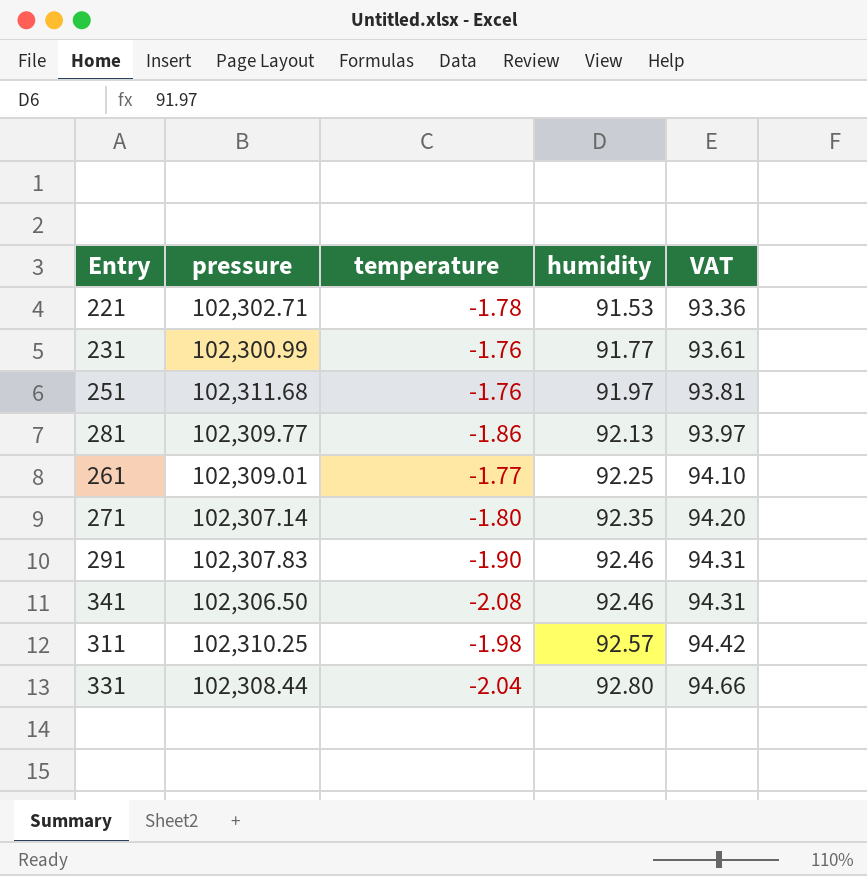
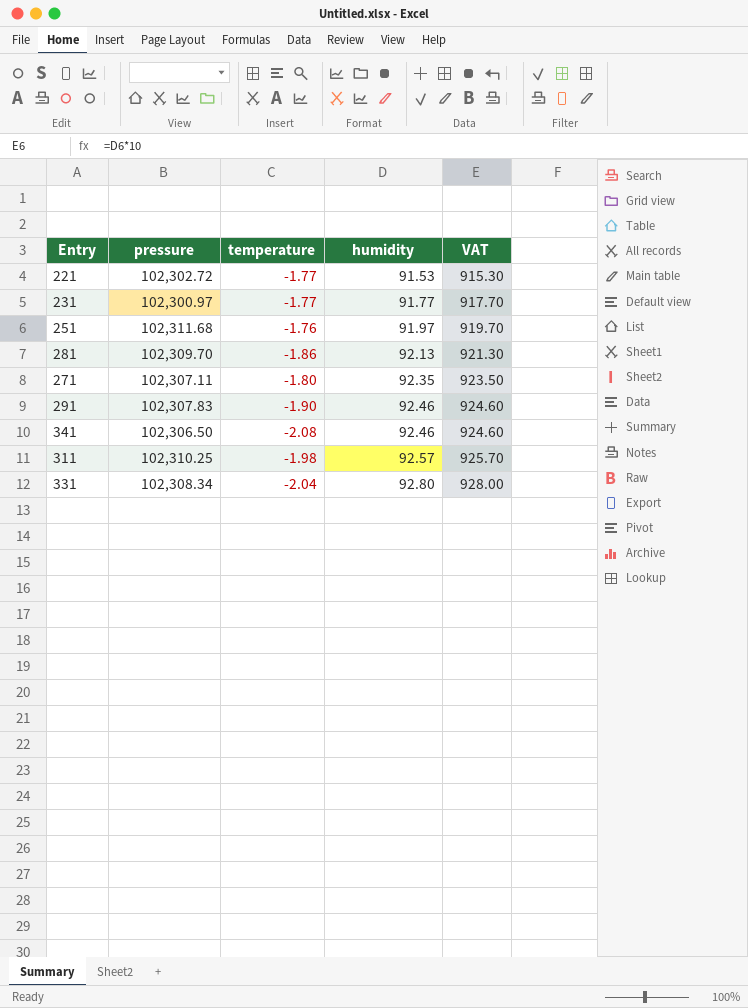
column VAT | formula: [humidity] * 1.02 -> [humidity] * 10
row 261: 102,309.01 | -1.77 | 92.25 | 94.10 -> none
221 | pressure: 102,302.71 -> 102,302.72
221 | temperature: -1.78 -> -1.77
231 | pressure: 102,300.99 -> 102,300.97
231 | temperature: -1.76 -> -1.77
281 | pressure: 102,309.77 -> 102,309.70
271 | pressure: 102,307.14 -> 102,307.11
331 | pressure: 102,308.44 -> 102,308.34

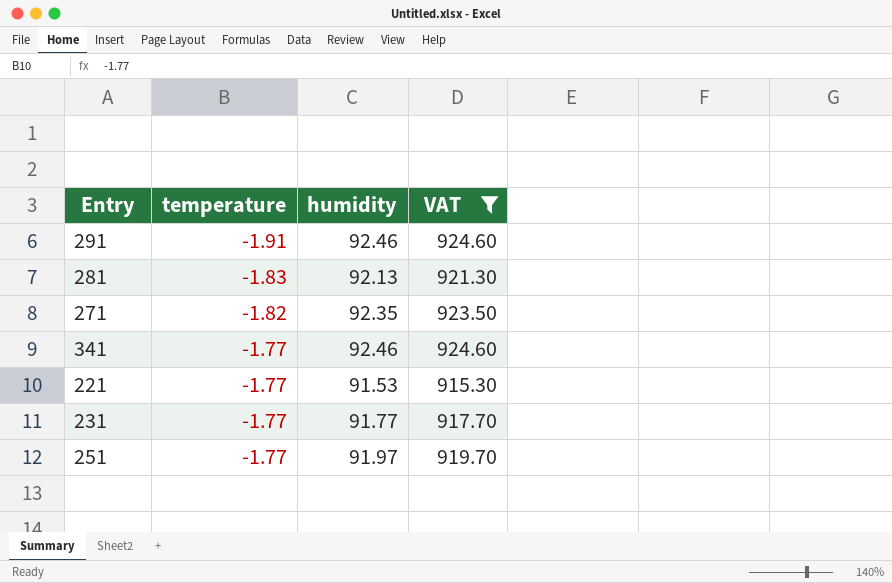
filter: none -> VAT <= 924.60
row order: humidity ascending -> temperature ascending
column pressure | position: 2 -> none
291 | temperature: -1.90 -> -1.91
281 | temperature: -1.86 -> -1.83
271 | temperature: -1.80 -> -1.82
341 | temperature: -2.08 -> -1.77
251 | temperature: -1.76 -> -1.77

